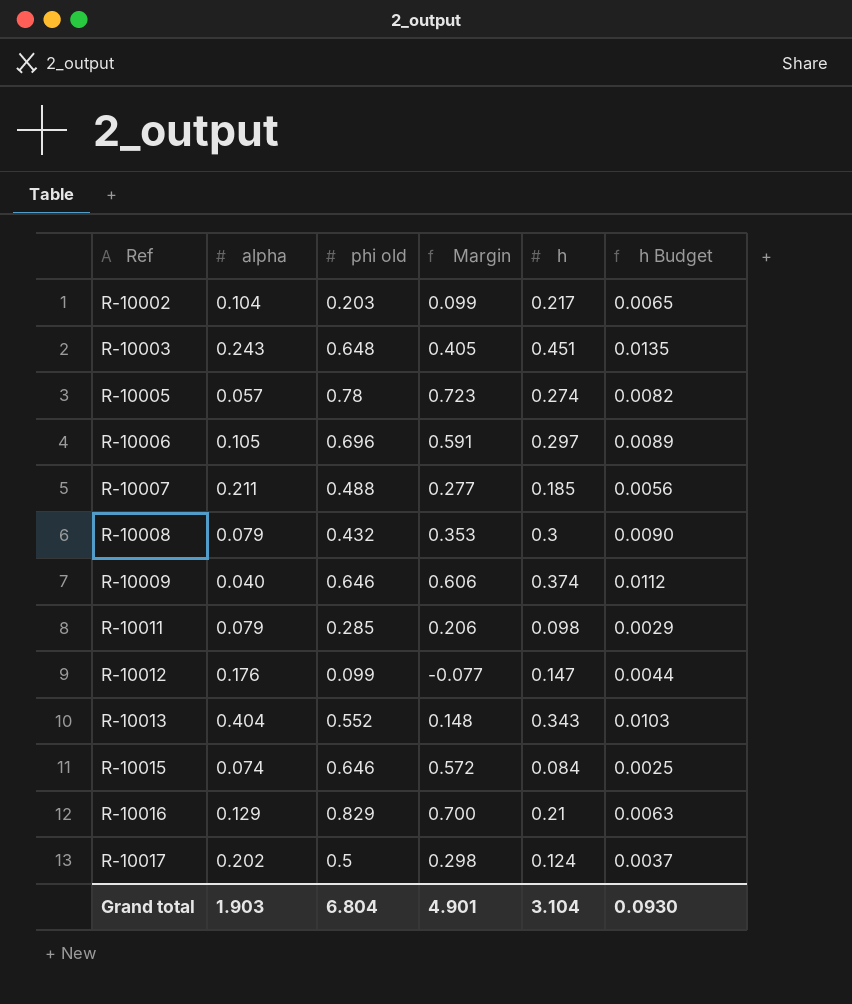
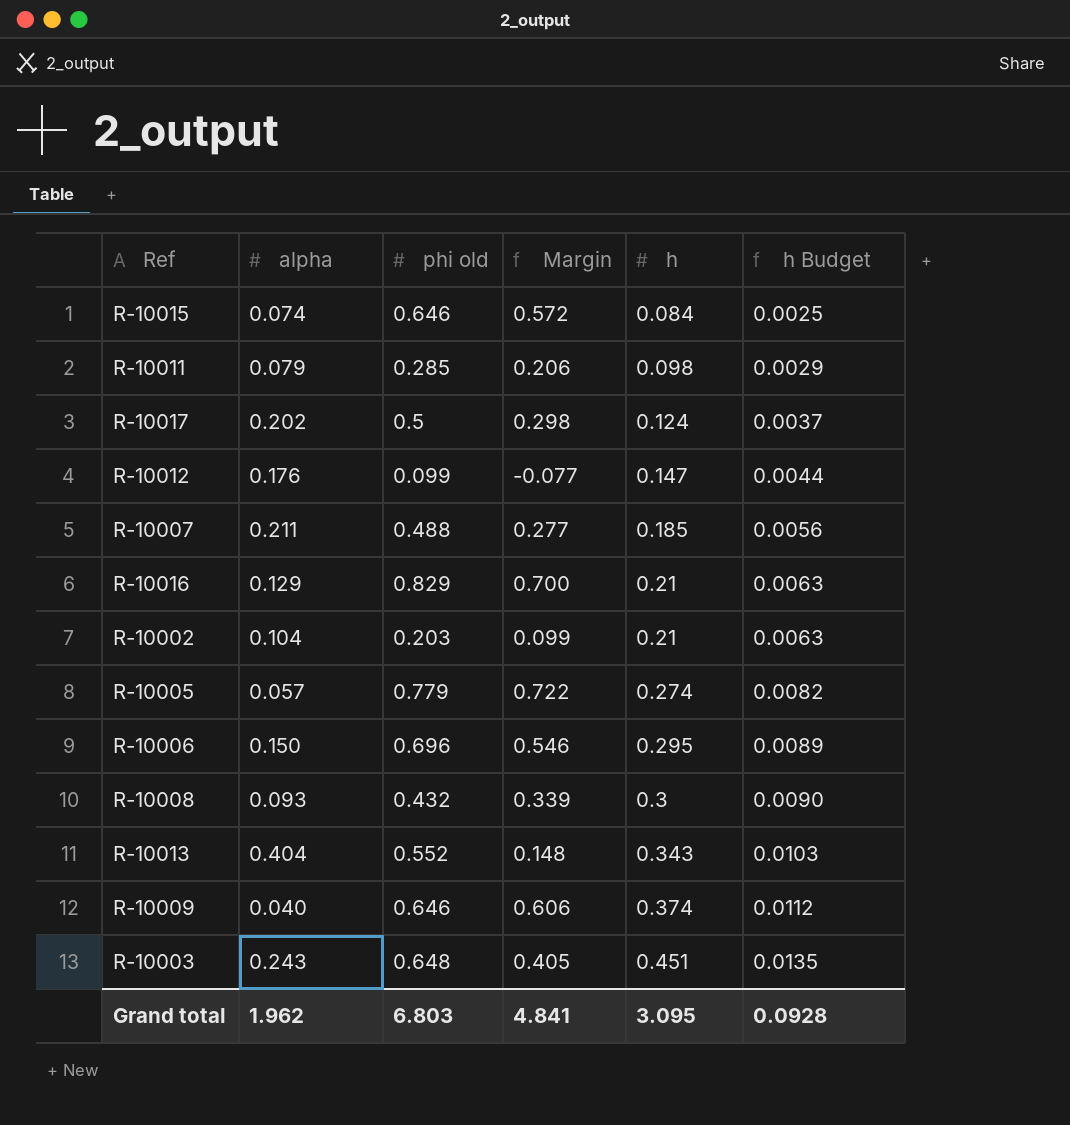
row order: Ref ascending -> h ascending
R-10002 | h: 0.217 -> 0.21
R-10002 | h Budget: 0.0065 -> 0.0063
R-10005 | phi old: 0.78 -> 0.779
R-10005 | Margin: 0.723 -> 0.722
R-10006 | alpha: 0.105 -> 0.150
R-10006 | Margin: 0.591 -> 0.546
R-10006 | h: 0.297 -> 0.295
R-10008 | alpha: 0.079 -> 0.093
R-10008 | Margin: 0.353 -> 0.339
Grand total | alpha: 1.903 -> 1.962
Grand total | phi old: 6.804 -> 6.803
Grand total | Margin: 4.901 -> 4.841
Grand total | h: 3.104 -> 3.095
Grand total | h Budget: 0.0930 -> 0.0928

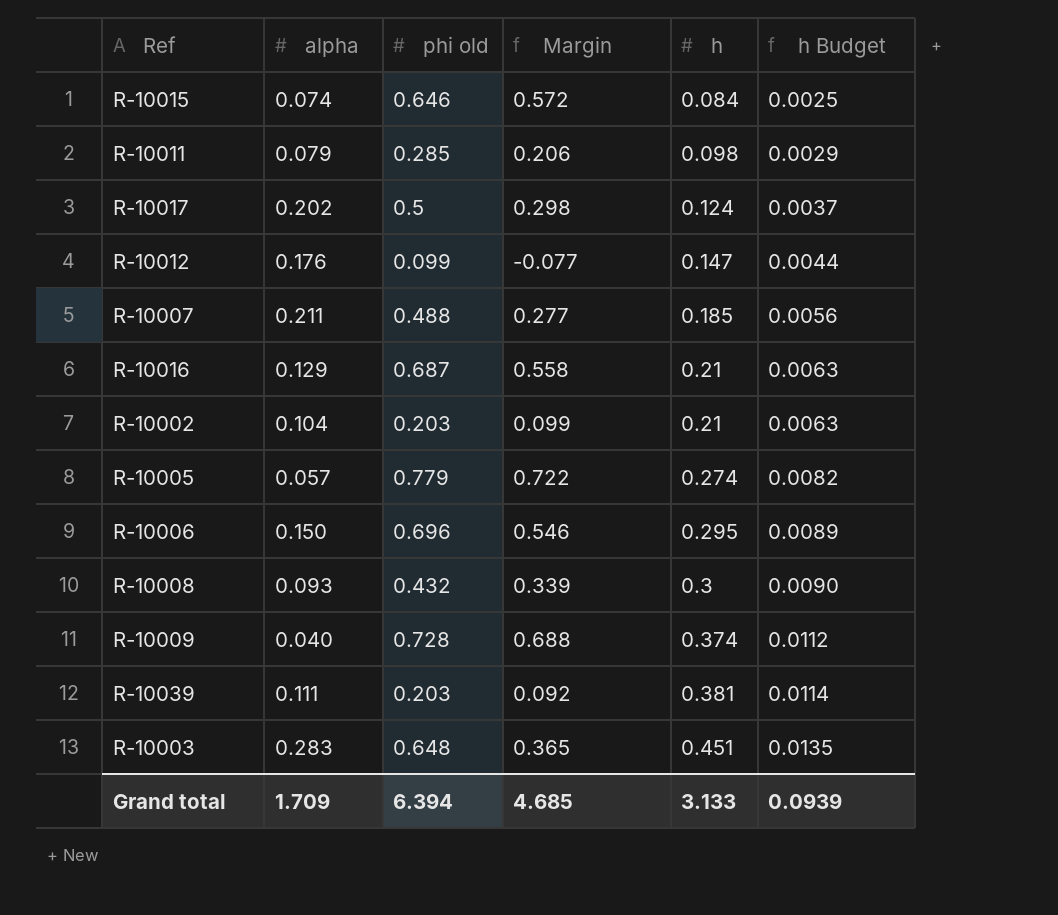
row R-10013: 0.404 | 0.552 | 0.148 | 0.343 | 0.0103 -> none
R-10016 | phi old: 0.829 -> 0.687
R-10016 | Margin: 0.700 -> 0.558
R-10009 | phi old: 0.646 -> 0.728
R-10009 | Margin: 0.606 -> 0.688
row R-10039: none -> 0.111 | 0.203 | 0.092 | 0.381 | 0.0114
R-10003 | alpha: 0.243 -> 0.283
R-10003 | Margin: 0.405 -> 0.365
Grand total | alpha: 1.962 -> 1.709
Grand total | phi old: 6.803 -> 6.394
Grand total | Margin: 4.841 -> 4.685
Grand total | h: 3.095 -> 3.133
Grand total | h Budget: 0.0928 -> 0.0939

